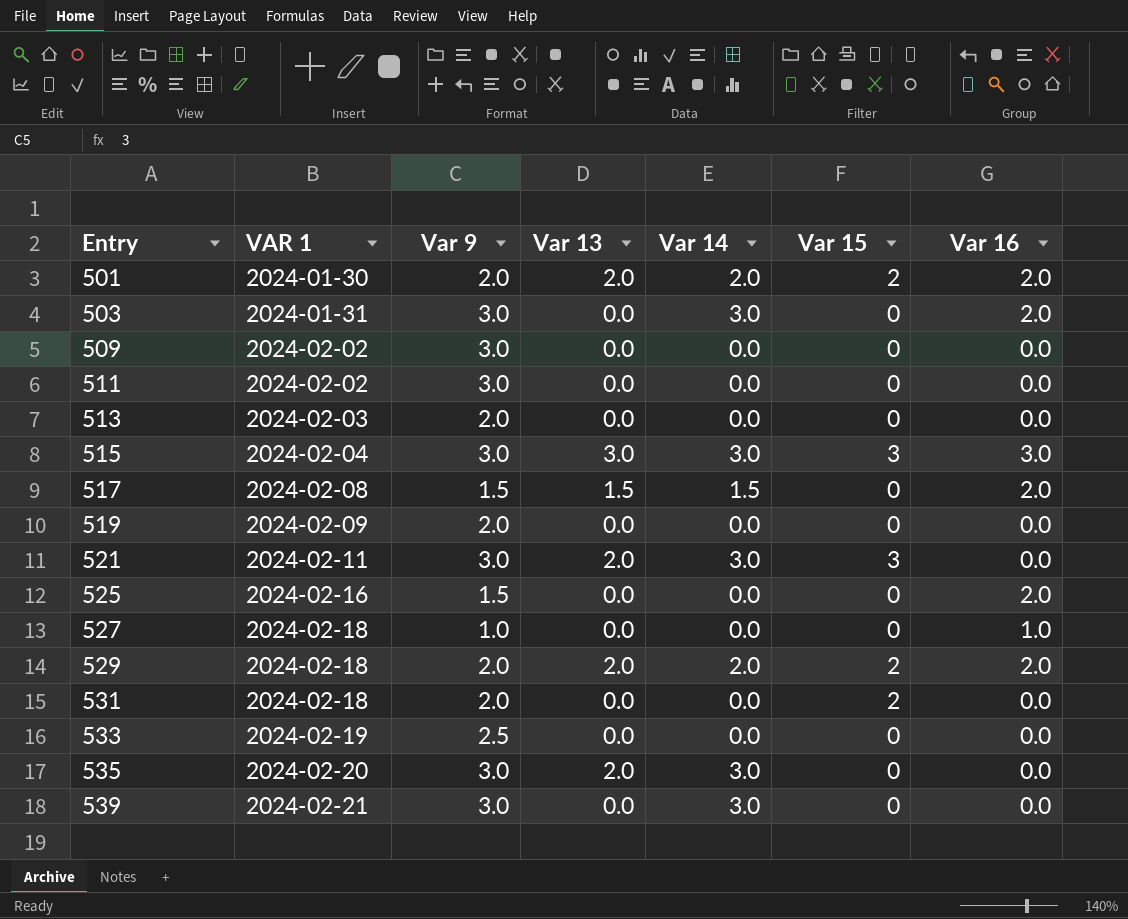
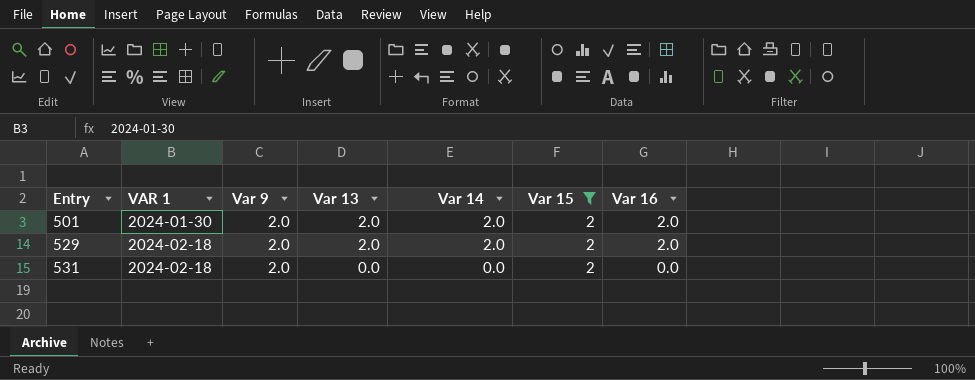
filter: none -> Var 15 = 2

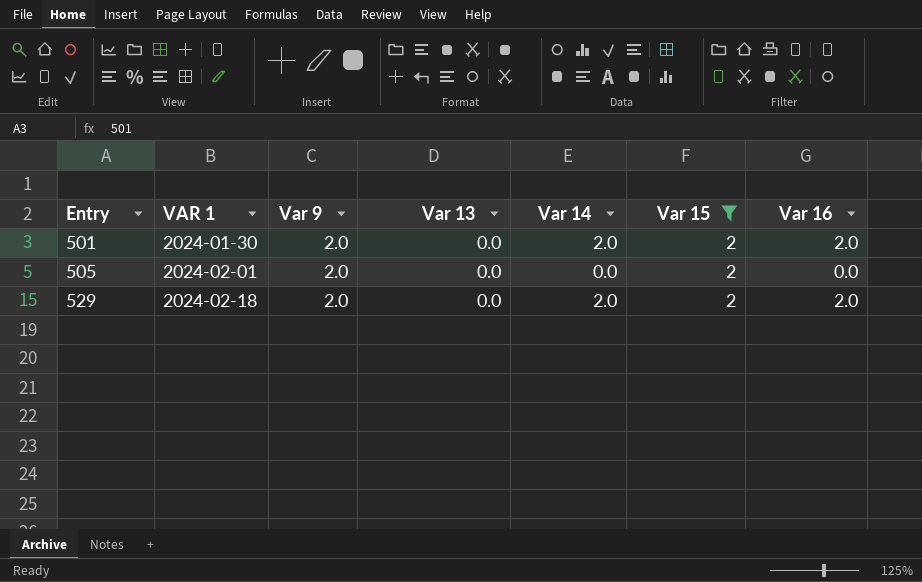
row 531: 2024-02-18 | 2.0 | 0.0 | 0.0 | 2 | 0.0 -> none
501 | Var 13: 2.0 -> 0.0
row 505: none -> 2024-02-01 | 2.0 | 0.0 | 0.0 | 2 | 0.0
529 | Var 13: 2.0 -> 0.0

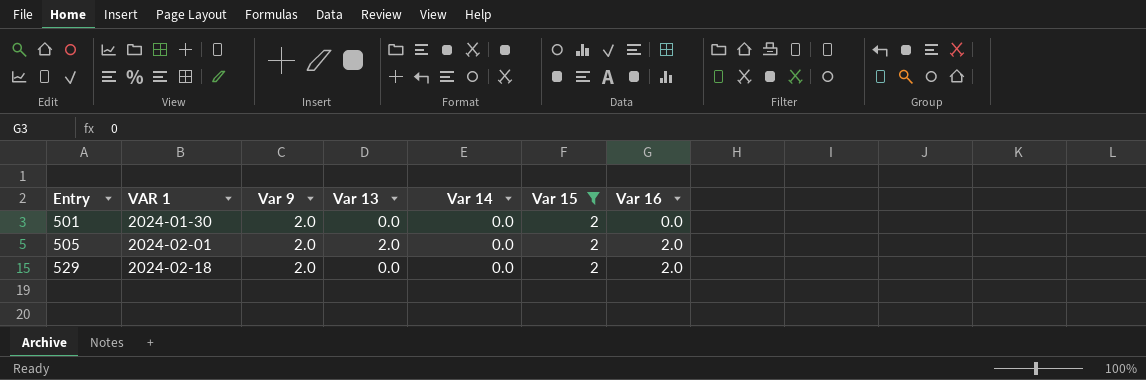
501 | Var 14: 2.0 -> 0.0
501 | Var 16: 2.0 -> 0.0
505 | Var 13: 0.0 -> 2.0
505 | Var 16: 0.0 -> 2.0
529 | Var 14: 2.0 -> 0.0

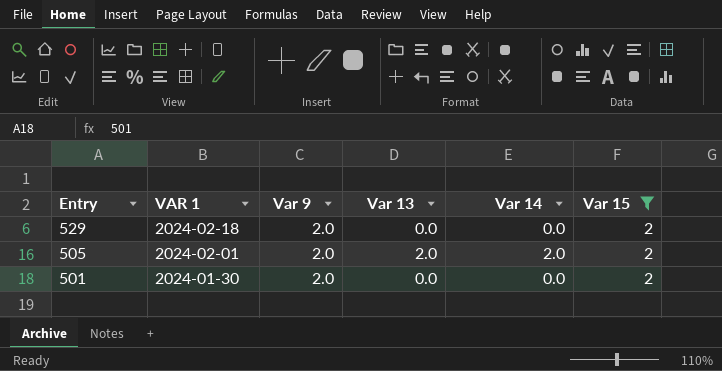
row order: Entry ascending -> Entry descending
column Var 16 | position: 7 -> none
505 | Var 14: 0.0 -> 2.0

